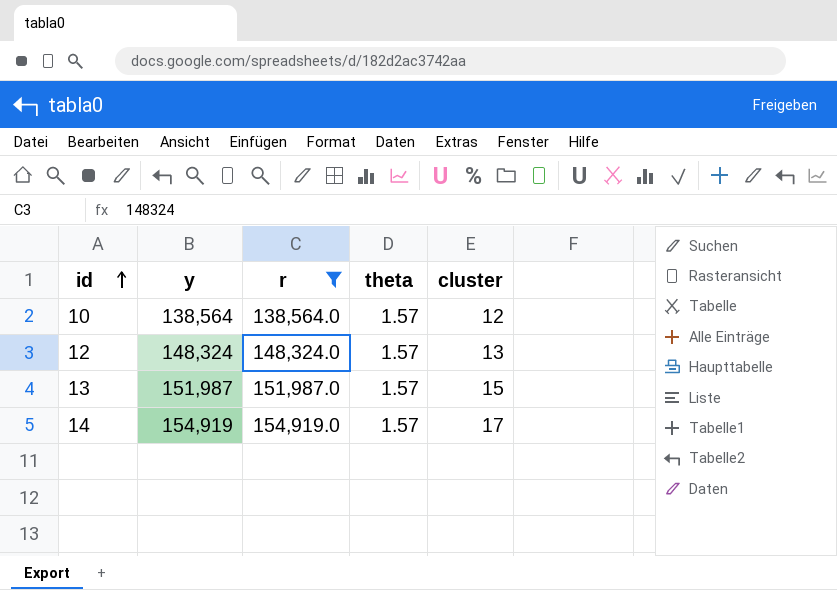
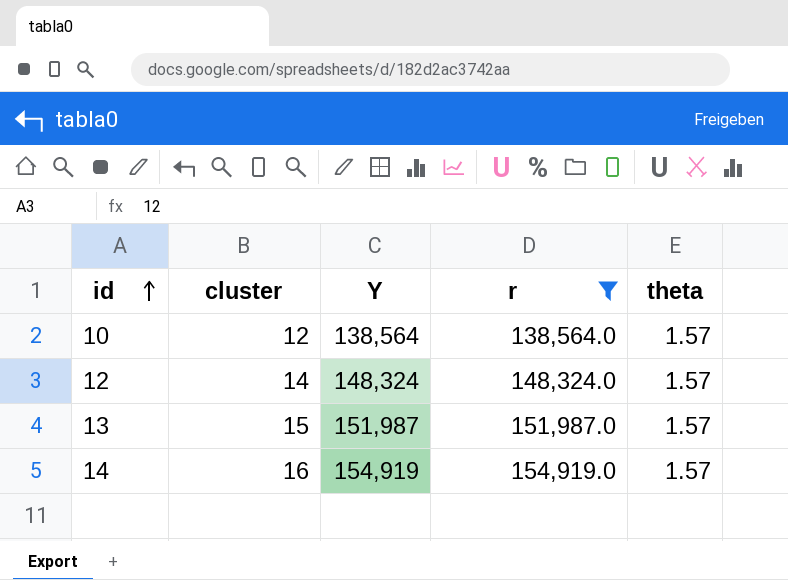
column cluster | position: 5 -> 2
column name: y -> Y
12 | cluster: 13 -> 14
14 | cluster: 17 -> 16

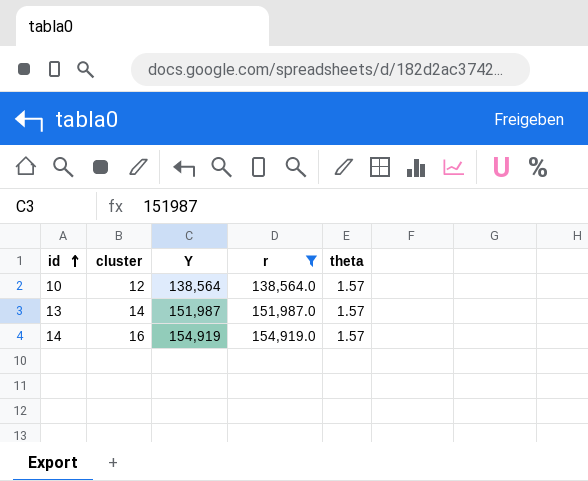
row 12: 14 | 148,324 | 148,324.0 | 1.57 -> none
13 | cluster: 15 -> 14

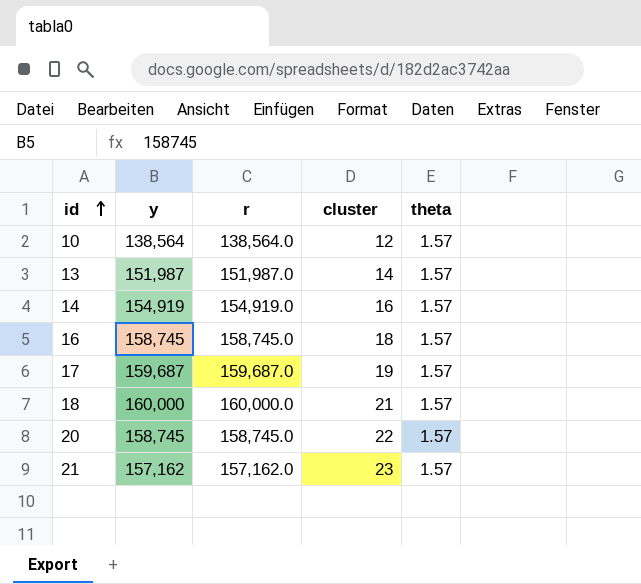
filter: r <= 154,919.0 -> none
column name: Y -> y
column cluster | position: 2 -> 4

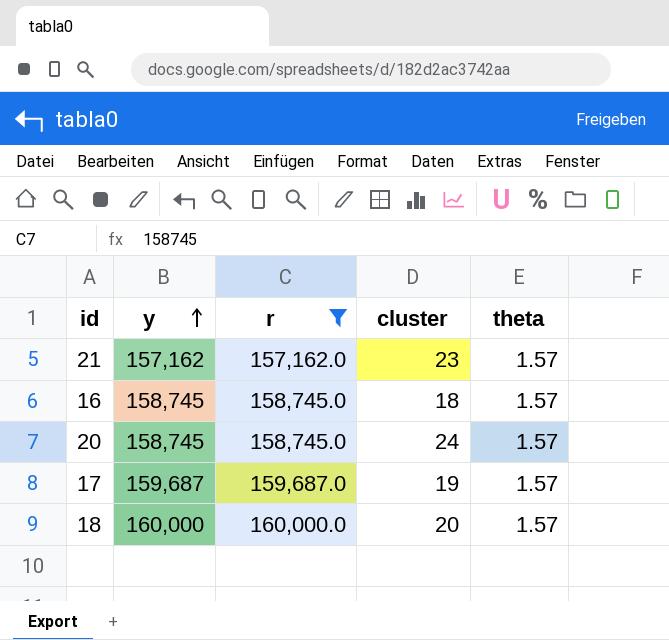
filter: none -> r >= 157,162.0
row order: id ascending -> y ascending
20 | cluster: 22 -> 24
18 | cluster: 21 -> 20

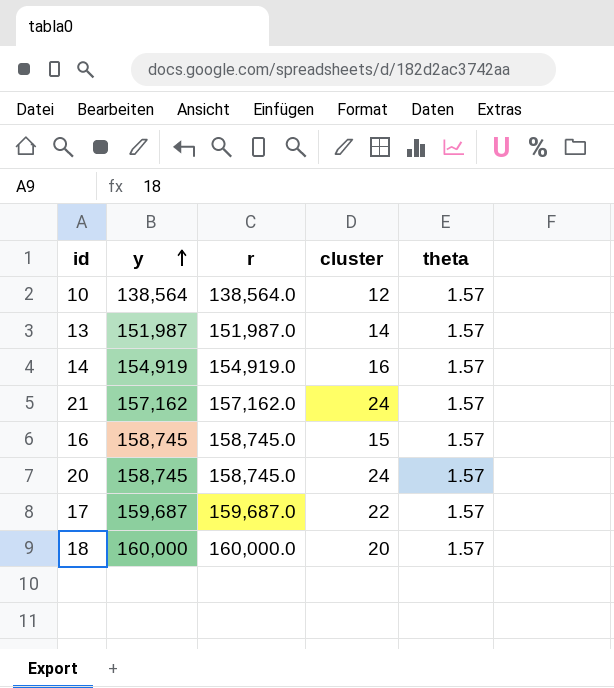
filter: r >= 157,162.0 -> none
21 | cluster: 23 -> 24
16 | cluster: 18 -> 15
17 | cluster: 19 -> 22

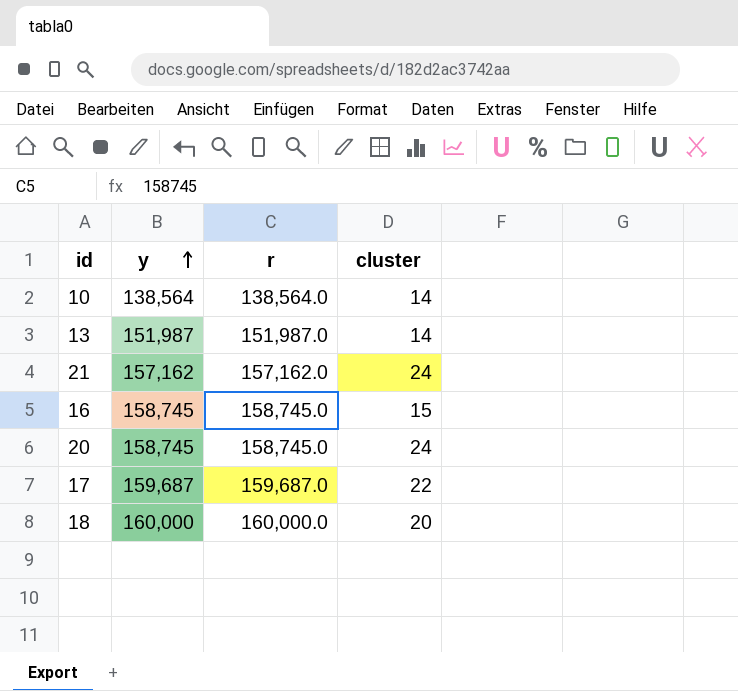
column theta | position: 5 -> none
row 14: 154,919 | 154,919.0 | 16 | 1.57 -> none
10 | cluster: 12 -> 14

